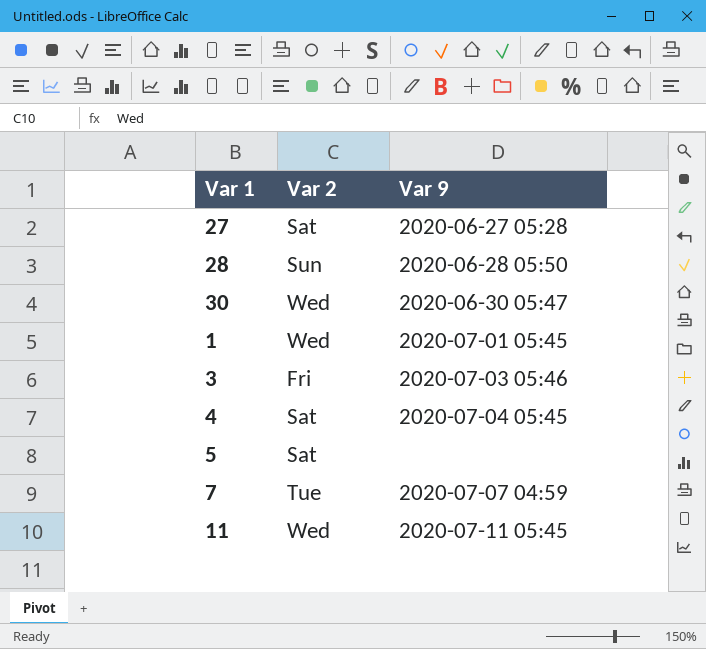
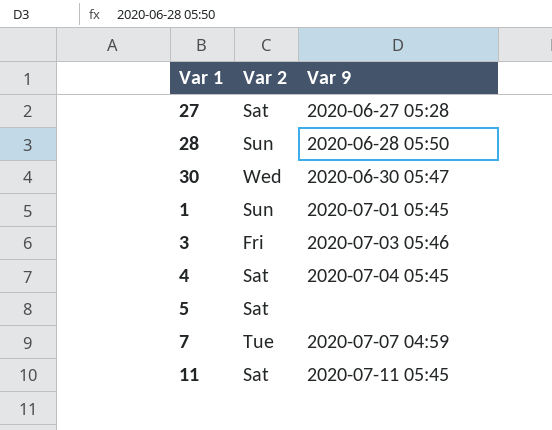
1 | Var 2: Wed -> Sun
11 | Var 2: Wed -> Sat

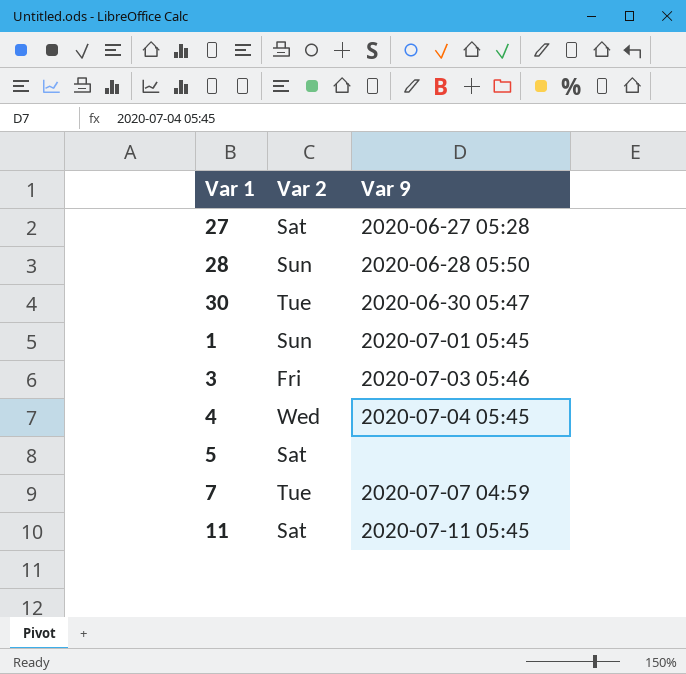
30 | Var 2: Wed -> Tue
4 | Var 2: Sat -> Wed

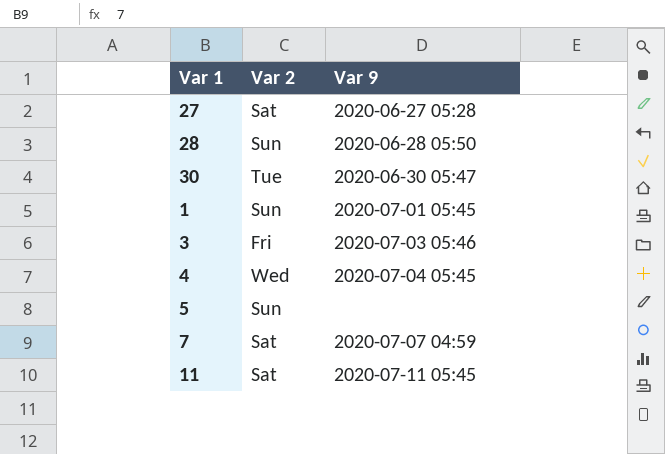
5 | Var 2: Sat -> Sun
7 | Var 2: Tue -> Sat

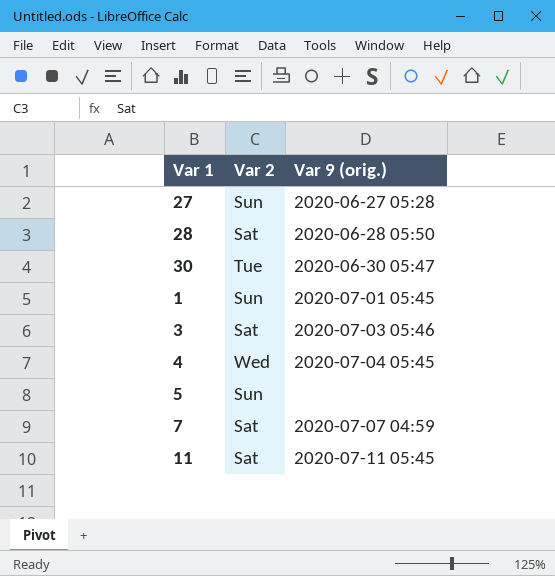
column name: Var 9 -> Var 9 (orig.)
27 | Var 2: Sat -> Sun
28 | Var 2: Sun -> Sat
3 | Var 2: Fri -> Sat

